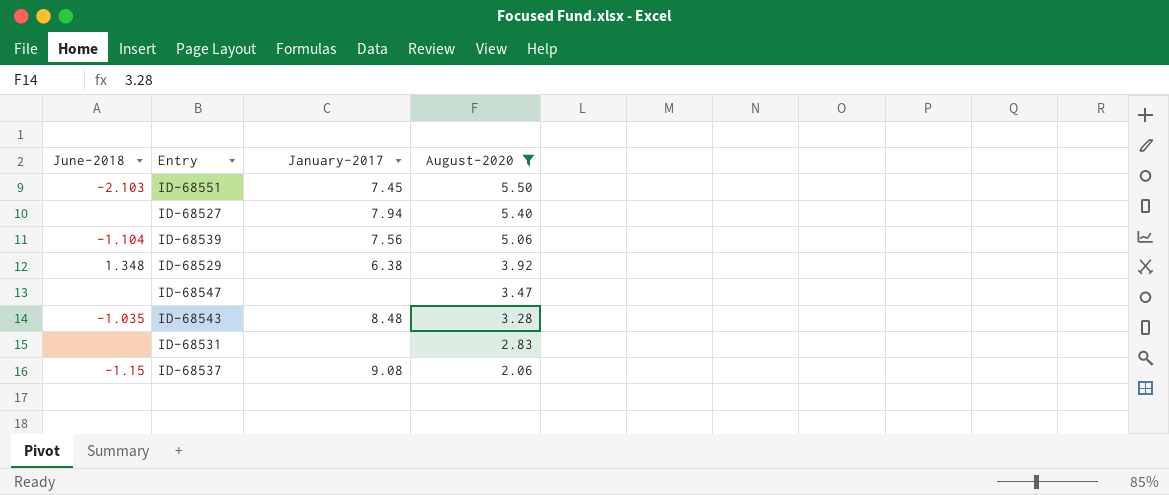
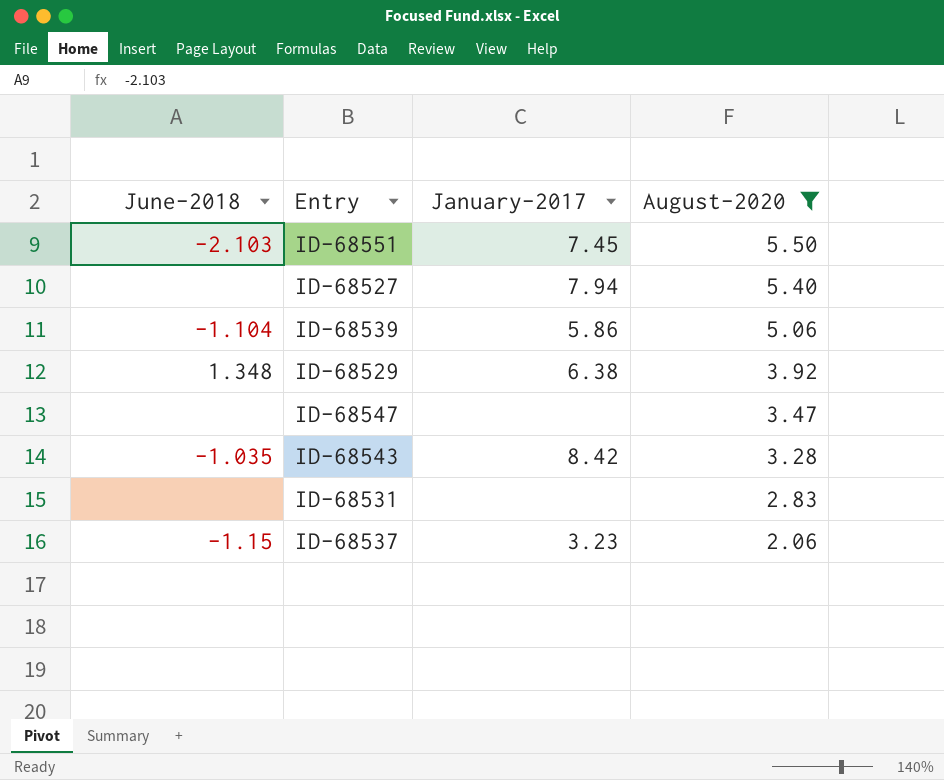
ID-68539 | January-2017: 7.56 -> 5.86
ID-68543 | January-2017: 8.48 -> 8.42
ID-68537 | January-2017: 9.08 -> 3.23

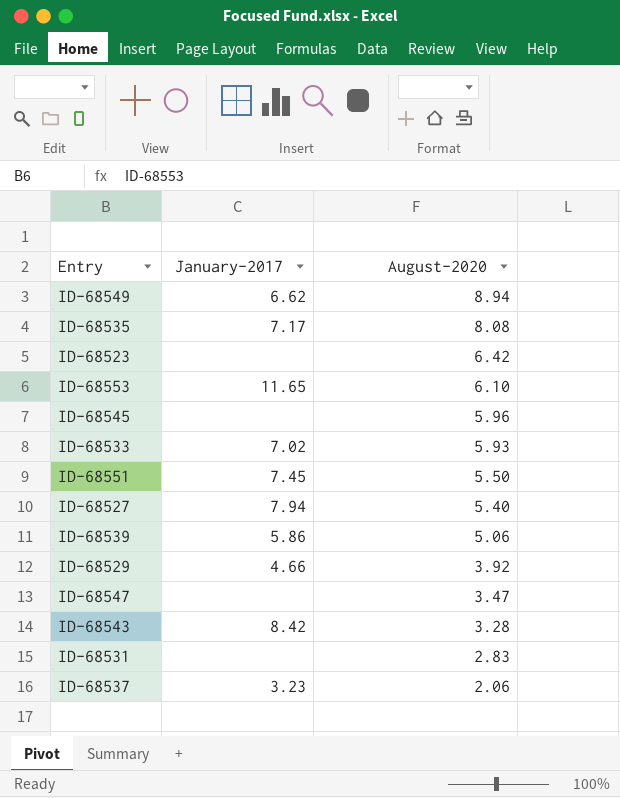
filter: August-2020 <= 5.50 -> none
column June-2018 | position: 1 -> none
ID-68529 | January-2017: 6.38 -> 4.66

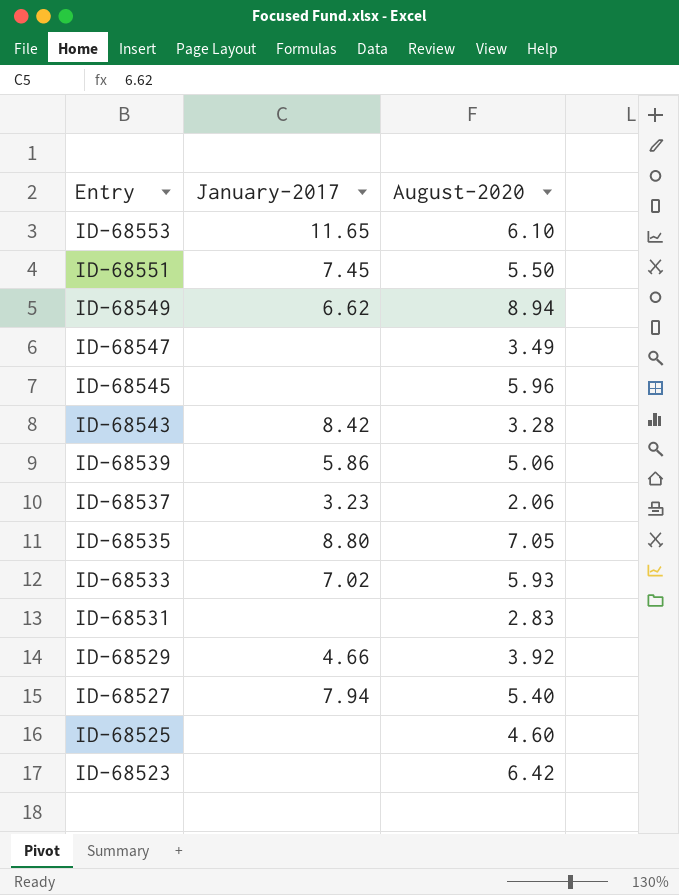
row order: August-2020 descending -> Entry descending
ID-68547 | August-2020: 3.47 -> 3.49
ID-68535 | January-2017: 7.17 -> 8.80
ID-68535 | August-2020: 8.08 -> 7.05
row ID-68525: none -> none | 4.60

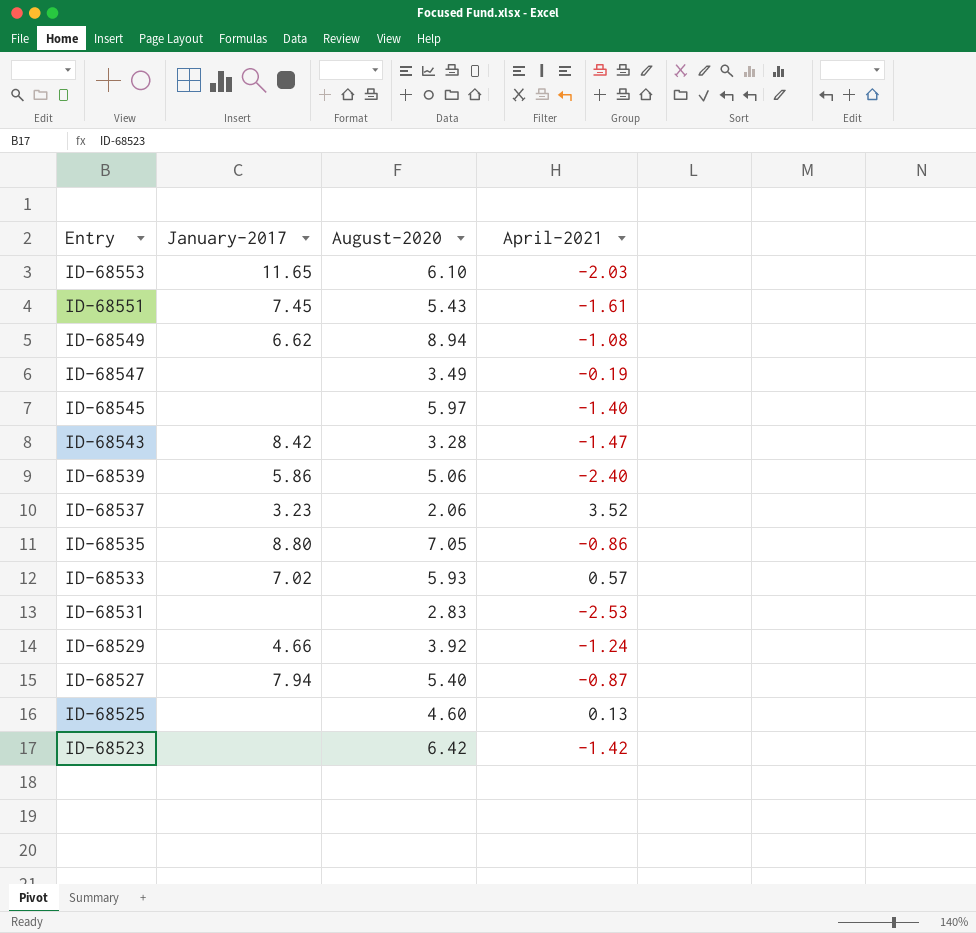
column April-2021 | position: none -> 4
ID-68551 | August-2020: 5.50 -> 5.43
ID-68545 | August-2020: 5.96 -> 5.97

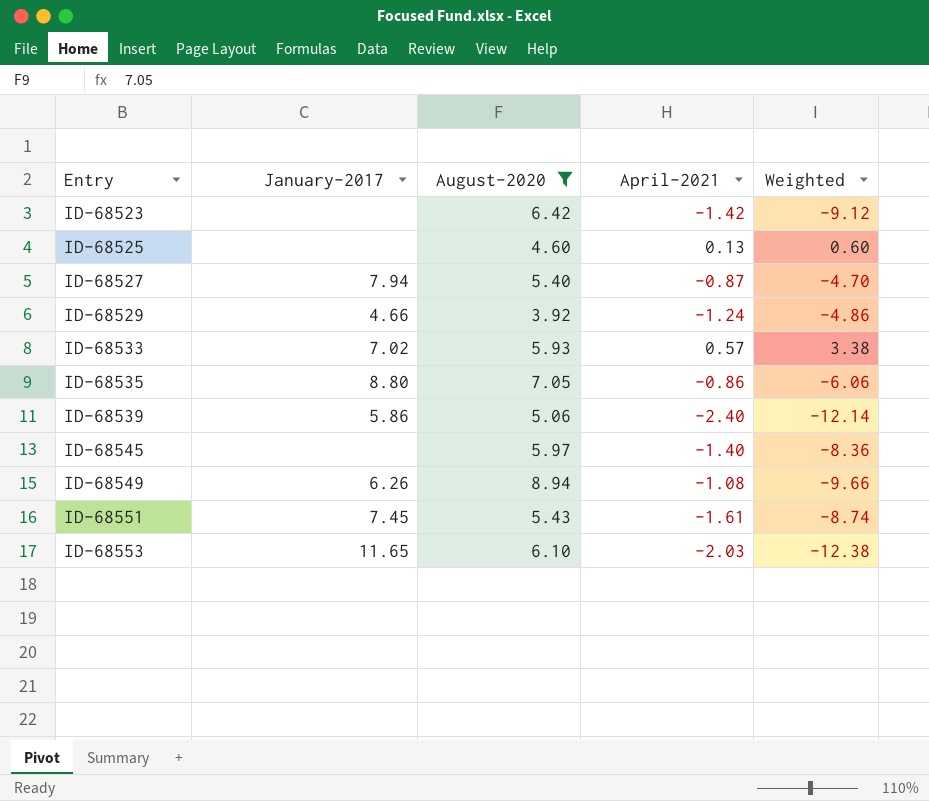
filter: none -> August-2020 >= 3.92
row order: Entry descending -> Entry ascending
column Weighted | formula: none -> [August-2020] * [April-2021]
ID-68549 | January-2017: 6.62 -> 6.26

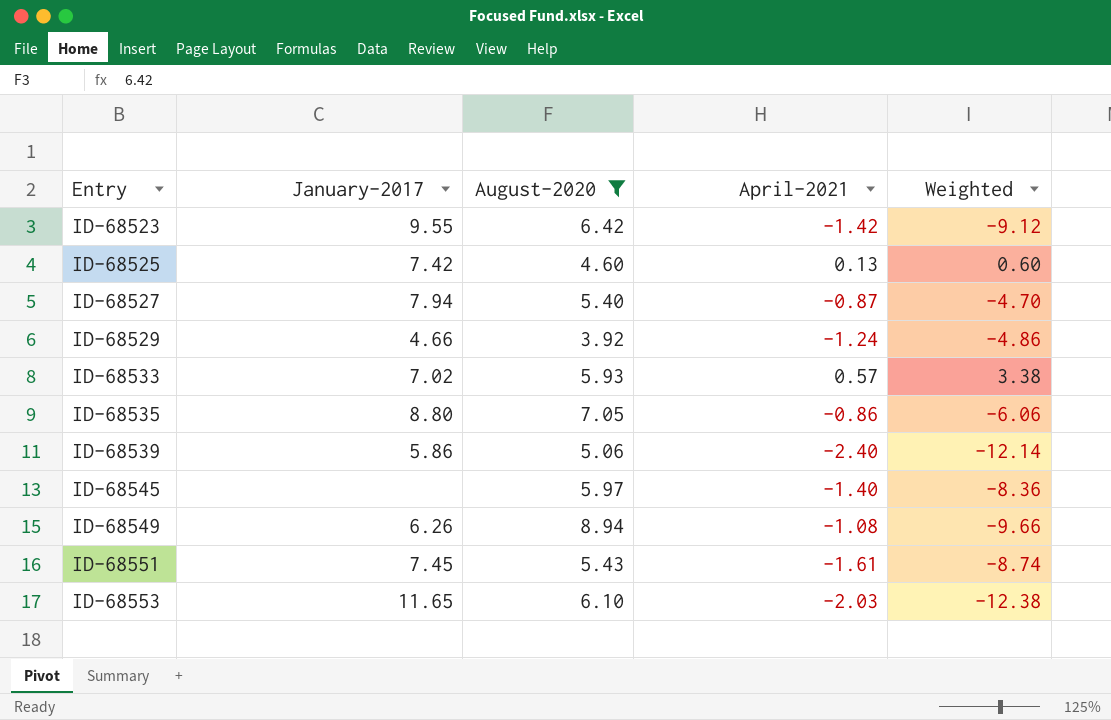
ID-68523 | January-2017: none -> 9.55
ID-68525 | January-2017: none -> 7.42

